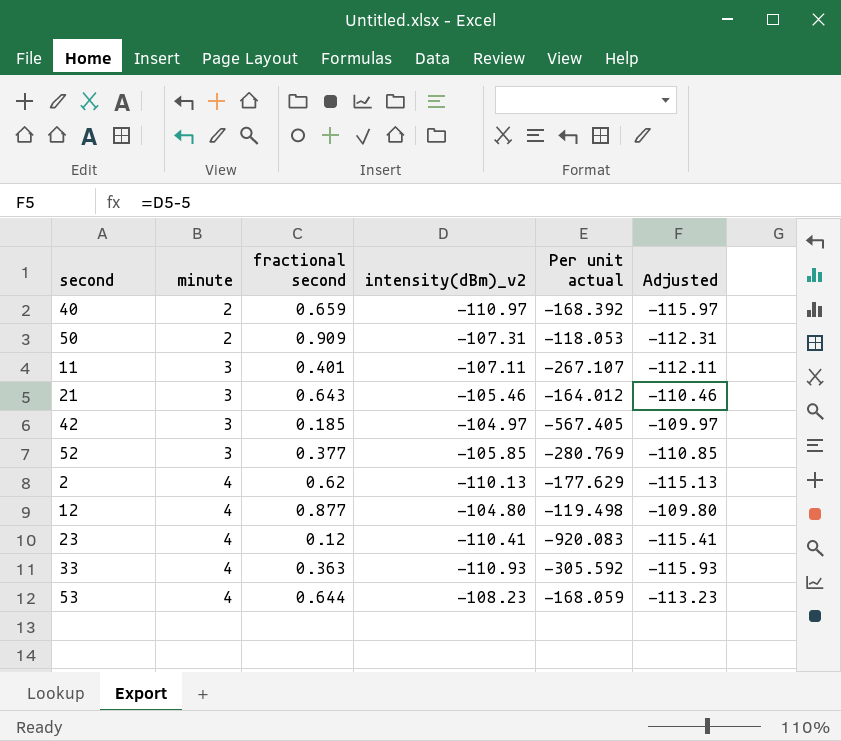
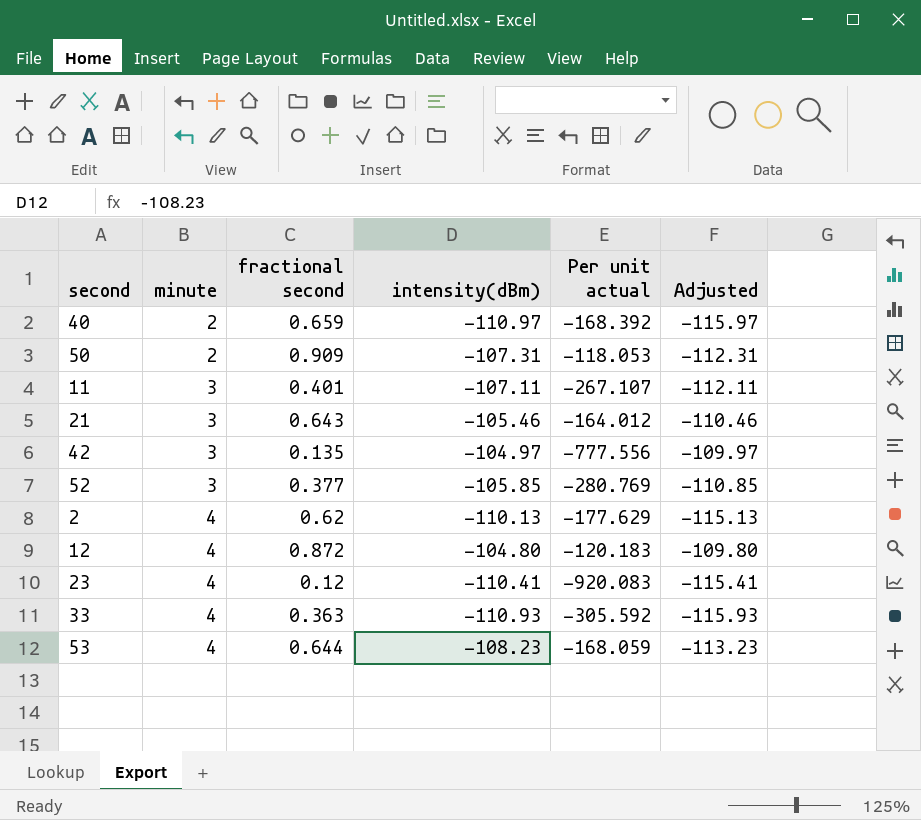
column name: intensity(dBm)_v2 -> intensity(dBm)
42 | fractional second: 0.185 -> 0.135
42 | Per unit actual: -567.405 -> -777.556
12 | fractional second: 0.877 -> 0.872
12 | Per unit actual: -119.498 -> -120.183

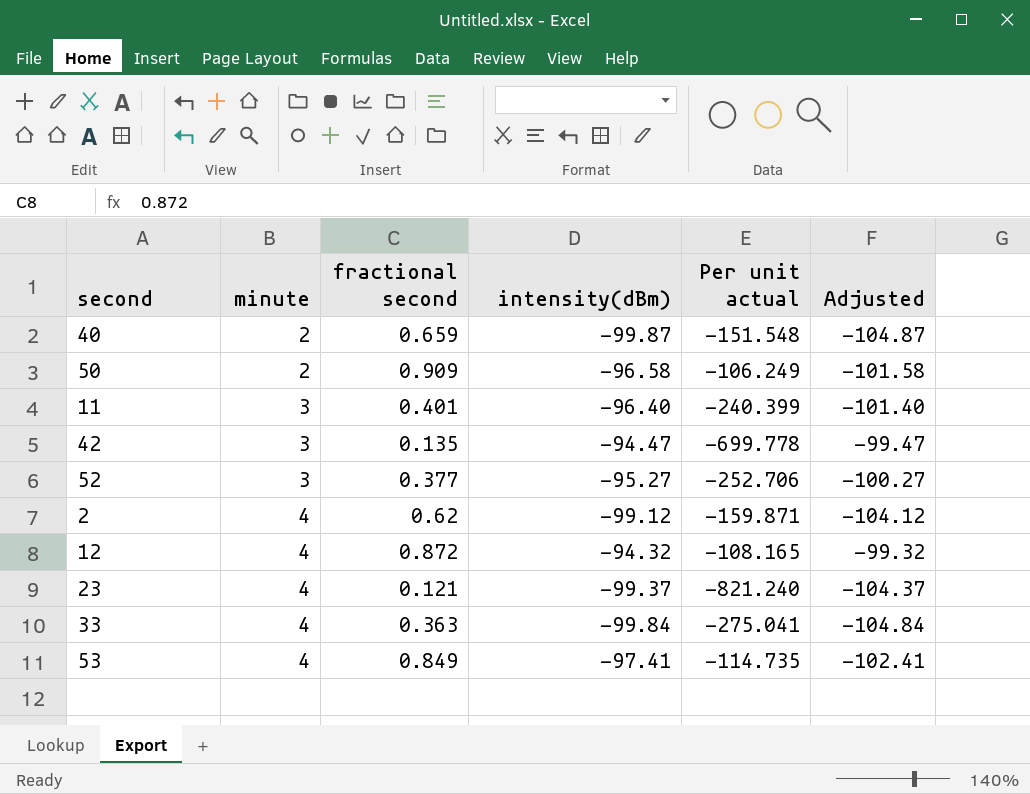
row 21: 3 | 0.643 | -105.46 | -164.012 | -110.46 -> none
40 | intensity(dBm): -110.97 -> -99.87
40 | Per unit actual: -168.392 -> -151.548
40 | Adjusted: -115.97 -> -104.87
50 | intensity(dBm): -107.31 -> -96.58
50 | Per unit actual: -118.053 -> -106.249
50 | Adjusted: -112.31 -> -101.58
11 | intensity(dBm): -107.11 -> -96.40
11 | Per unit actual: -267.107 -> -240.399
11 | Adjusted: -112.11 -> -101.40
42 | intensity(dBm): -104.97 -> -94.47
42 | Per unit actual: -777.556 -> -699.778
42 | Adjusted: -109.97 -> -99.47
52 | intensity(dBm): -105.85 -> -95.27
52 | Per unit actual: -280.769 -> -252.706
52 | Adjusted: -110.85 -> -100.27
2 | intensity(dBm): -110.13 -> -99.12
2 | Per unit actual: -177.629 -> -159.871
2 | Adjusted: -115.13 -> -104.12
12 | intensity(dBm): -104.80 -> -94.32
12 | Per unit actual: -120.183 -> -108.165
12 | Adjusted: -109.80 -> -99.32
23 | fractional second: 0.12 -> 0.121
23 | intensity(dBm): -110.41 -> -99.37
23 | Per unit actual: -920.083 -> -821.240
23 | Adjusted: -115.41 -> -104.37
33 | intensity(dBm): -110.93 -> -99.84
33 | Per unit actual: -305.592 -> -275.041
33 | Adjusted: -115.93 -> -104.84
53 | fractional second: 0.644 -> 0.849
53 | intensity(dBm): -108.23 -> -97.41
53 | Per unit actual: -168.059 -> -114.735
53 | Adjusted: -113.23 -> -102.41

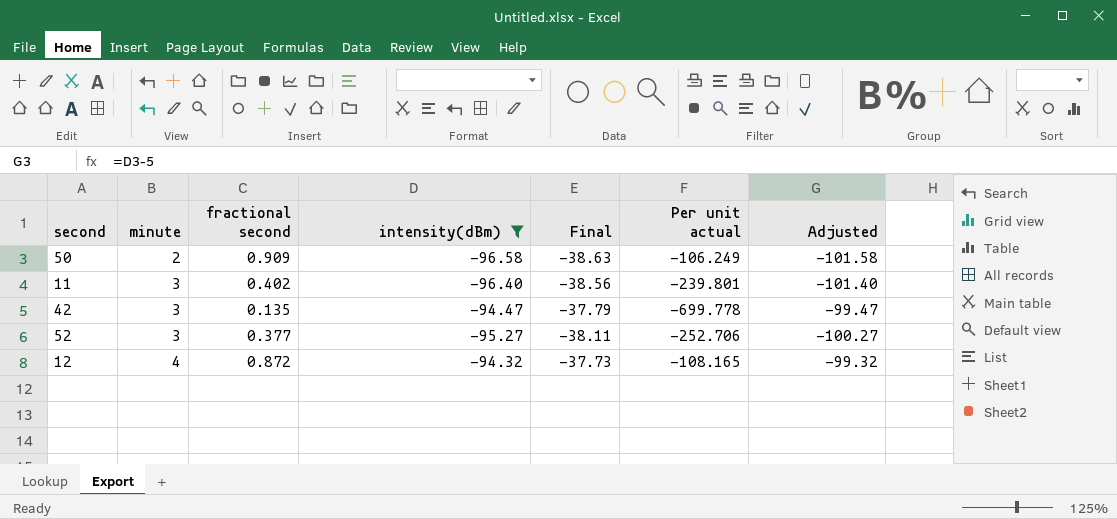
filter: none -> intensity(dBm) >= -96.58
column Final | formula: none -> [intensity(dBm)] * 0.4
11 | fractional second: 0.401 -> 0.402
11 | Per unit actual: -240.399 -> -239.801

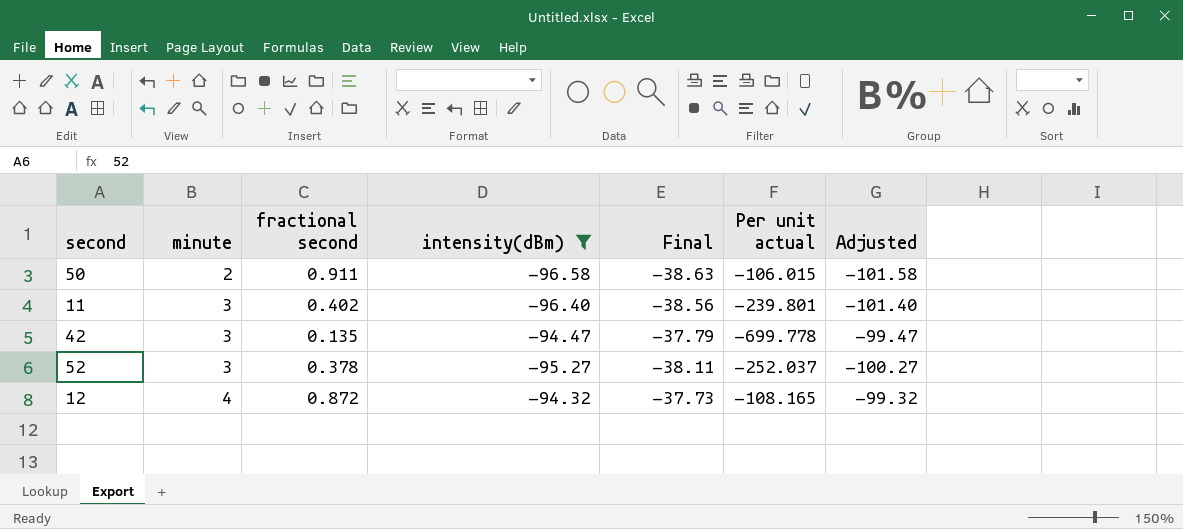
50 | fractional second: 0.909 -> 0.911
50 | Per unit actual: -106.249 -> -106.015
52 | fractional second: 0.377 -> 0.378
52 | Per unit actual: -252.706 -> -252.037

